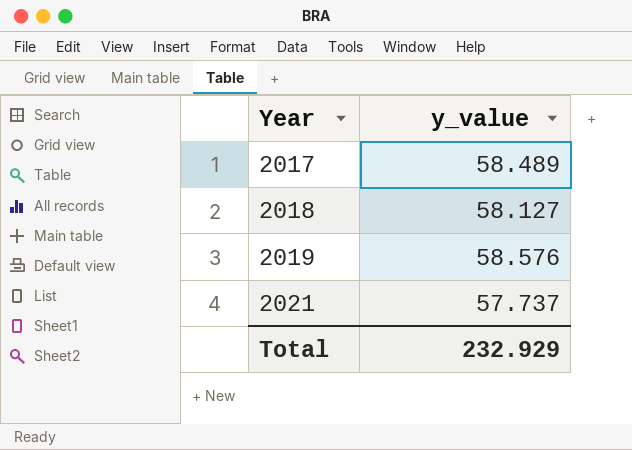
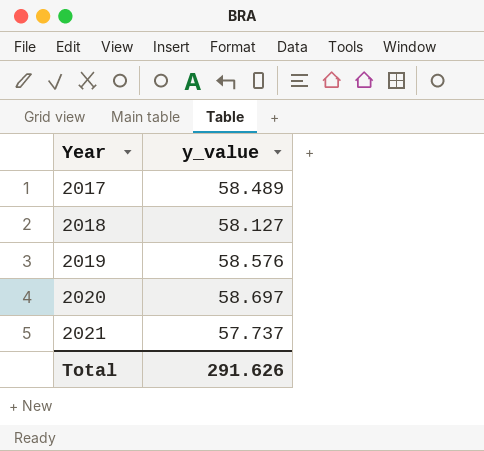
row 2020: none -> 58.697
Total | y_value: 232.929 -> 291.626

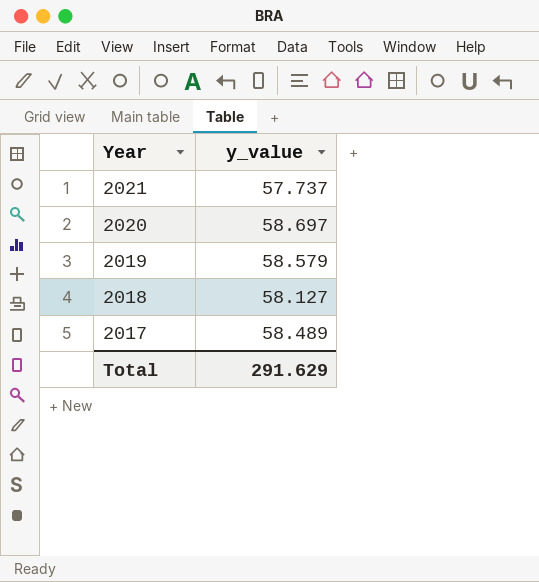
row order: Year ascending -> Year descending
2019 | y_value: 58.576 -> 58.579
Total | y_value: 291.626 -> 291.629

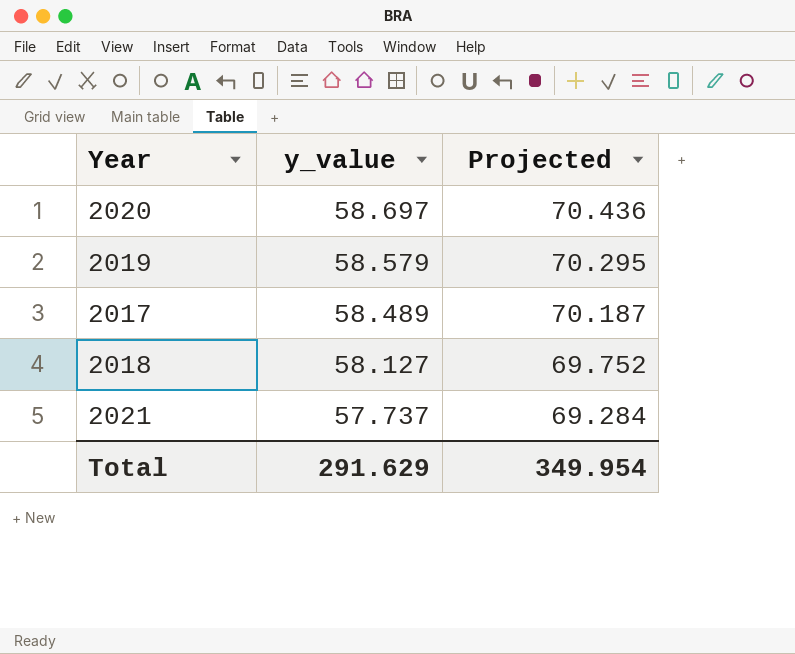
row order: Year descending -> y_value descending
column Projected | formula: none -> [y_value] * 1.2

